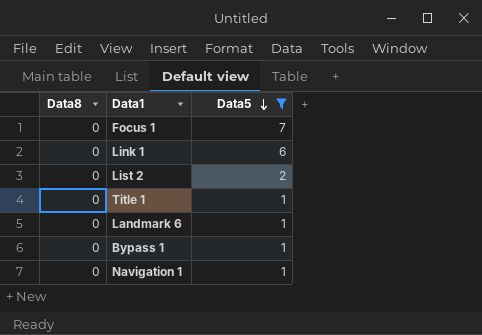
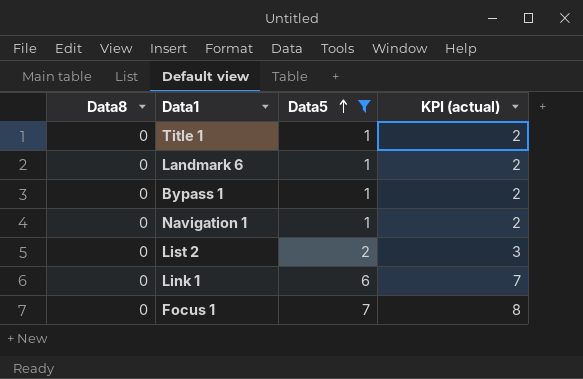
row order: Data5 descending -> Data5 ascending
column KPI (actual) | formula: none -> [Data5] + 1

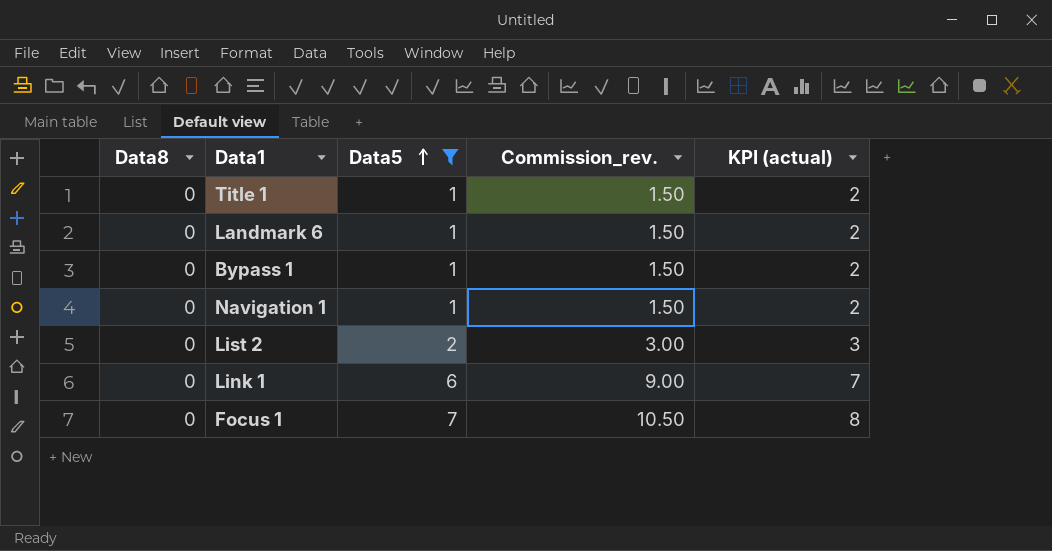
column Commission_rev. | formula: none -> [Data5] * 1.5

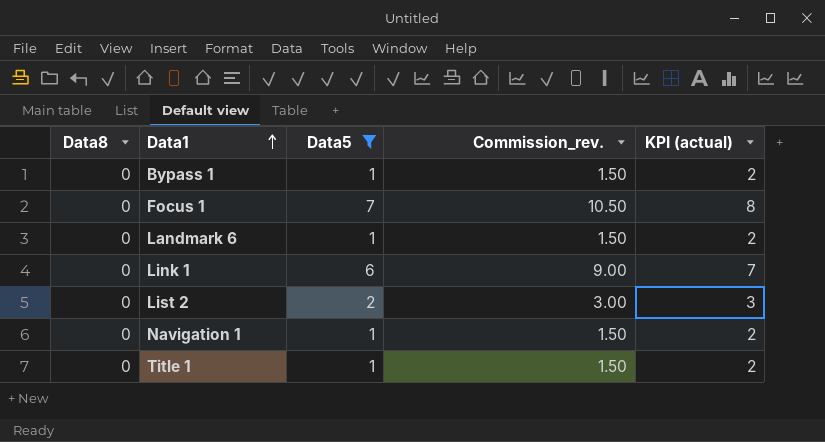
row order: Data5 ascending -> Data1 ascending

